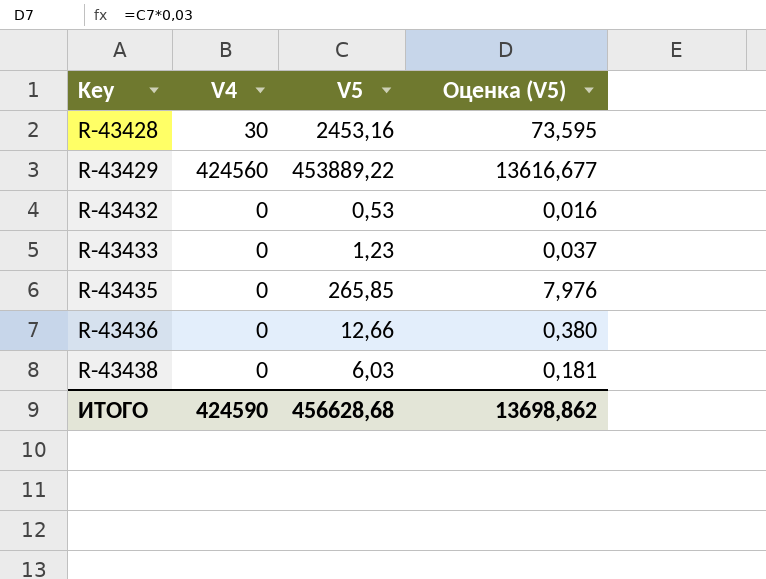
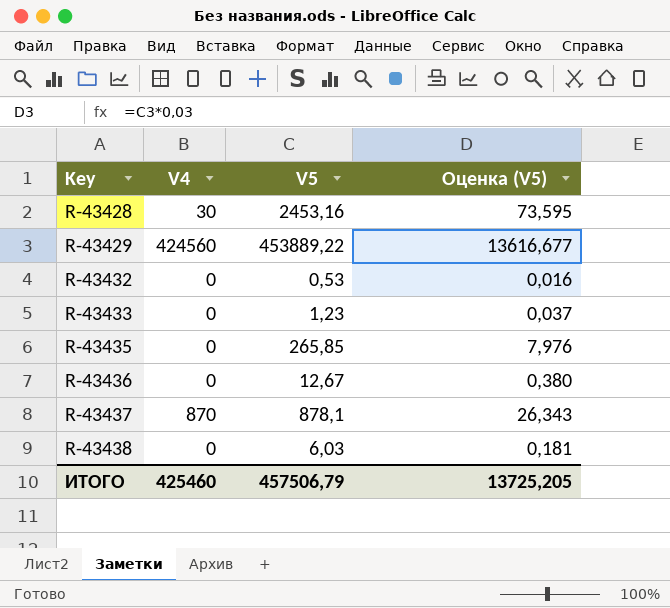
R-43436 | V5: 12,66 -> 12,67
row R-43437: none -> 870 | 878,1 | 26,343
ИТОГО | V4: 424590 -> 425460
ИТОГО | V5: 456628,68 -> 457506,79
ИТОГО | Оценка (V5): 13698,862 -> 13725,205

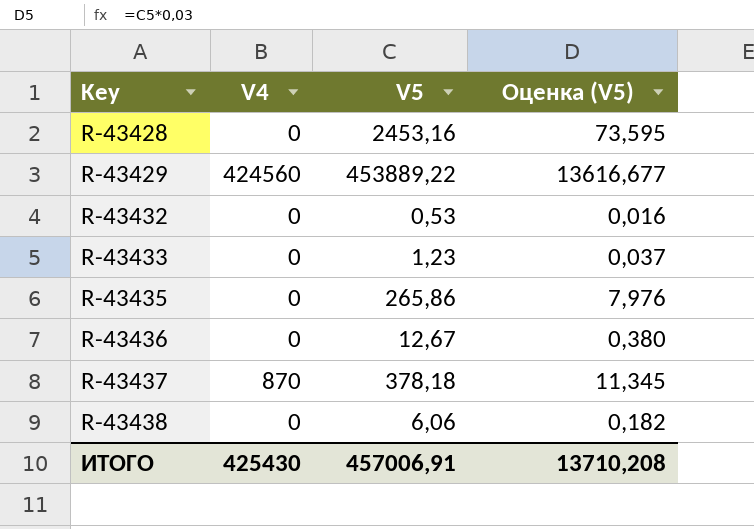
R-43428 | V4: 30 -> 0
R-43435 | V5: 265,85 -> 265,86
R-43437 | V5: 878,1 -> 378,18
R-43437 | Оценка (V5): 26,343 -> 11,345
R-43438 | V5: 6,03 -> 6,06
R-43438 | Оценка (V5): 0,181 -> 0,182
ИТОГО | V4: 425460 -> 425430
ИТОГО | V5: 457506,79 -> 457006,91
ИТОГО | Оценка (V5): 13725,205 -> 13710,208

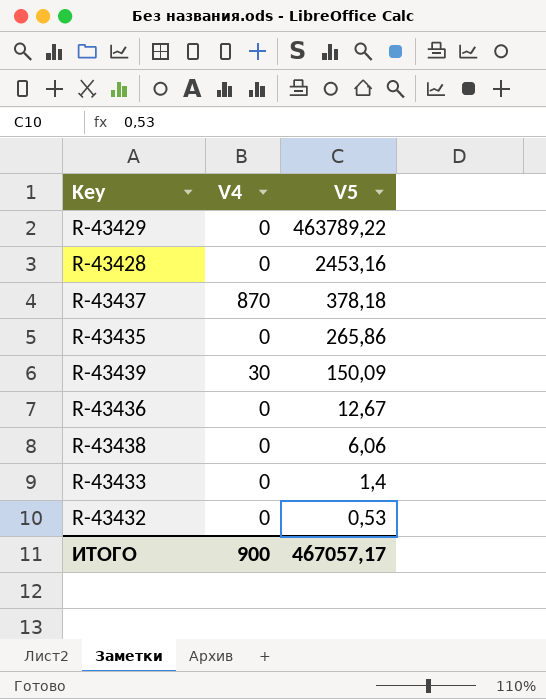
row order: Key ascending -> V5 descending
column Оценка (V5) | formula: [V5] * 0,03 -> none
R-43429 | V4: 424560 -> 0
R-43429 | V5: 453889,22 -> 463789,22
row R-43439: none -> 30 | 150,09
R-43433 | V5: 1,23 -> 1,4
ИТОГО | V4: 425430 -> 900
ИТОГО | V5: 457006,91 -> 467057,17

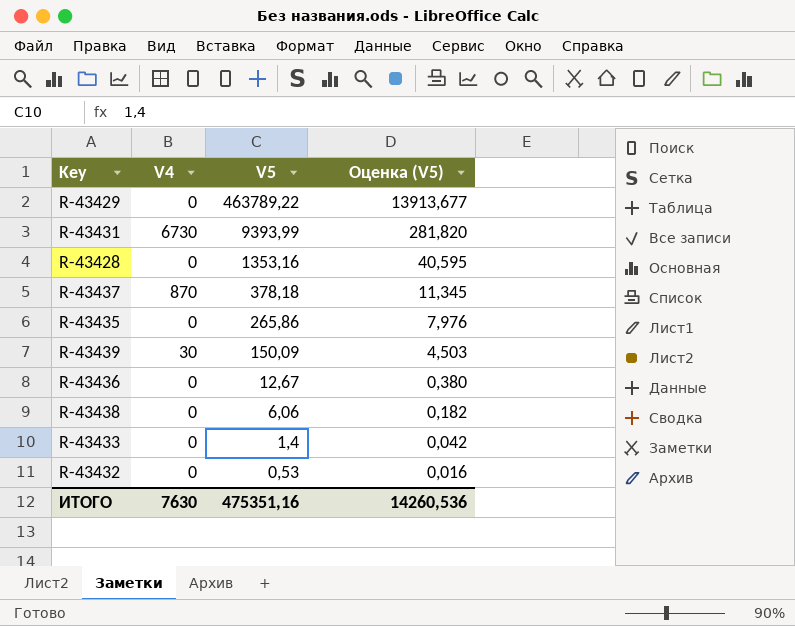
column Оценка (V5) | formula: none -> [V5] * 0,03
row R-43431: none -> 6730 | 9393,99 | 281,820
R-43428 | V5: 2453,16 -> 1353,16
ИТОГО | V4: 900 -> 7630
ИТОГО | V5: 467057,17 -> 475351,16

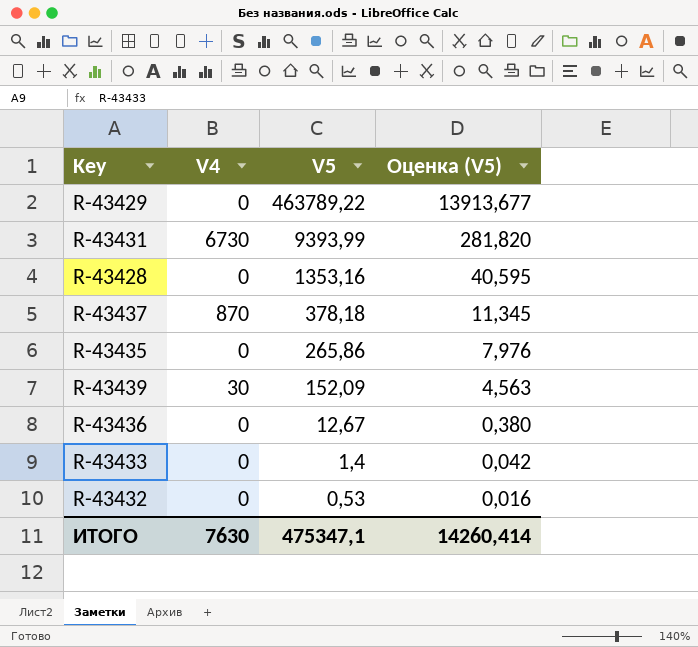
row R-43438: 0 | 6,06 | 0,182 -> none
R-43439 | V5: 150,09 -> 152,09
R-43439 | Оценка (V5): 4,503 -> 4,563
ИТОГО | V5: 475351,16 -> 475347,1
ИТОГО | Оценка (V5): 14260,536 -> 14260,414

